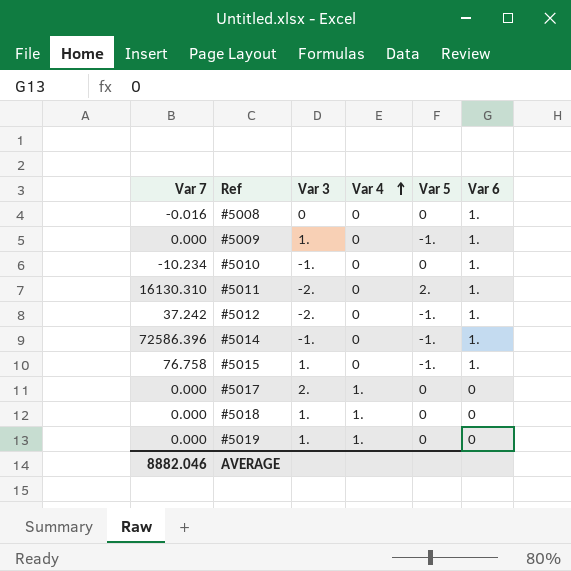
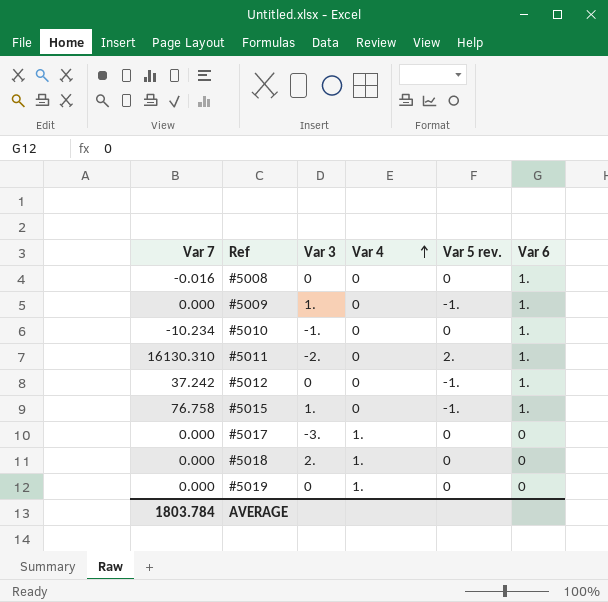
column name: Var 5 -> Var 5 rev.
row #5014: 72586.396 | -1. | 0 | -1. | 1. -> none
#5012 | Var 3: -2. -> 0
#5017 | Var 3: 2. -> -3.
#5018 | Var 3: 1. -> 2.
#5019 | Var 3: 1. -> 0
AVERAGE | Var 7: 8882.046 -> 1803.784

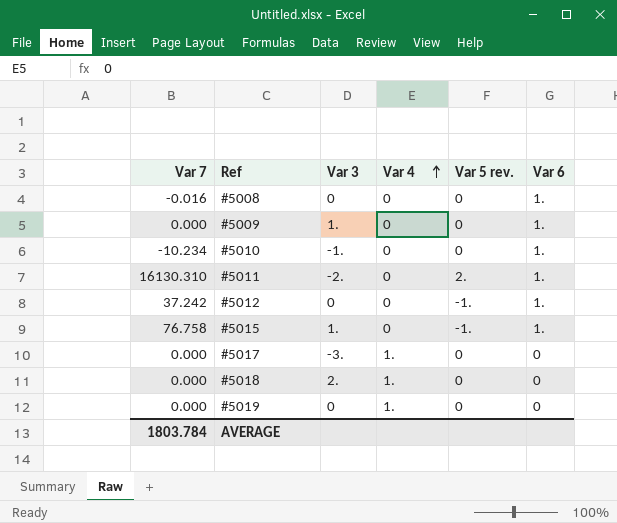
#5009 | Var 5 rev.: -1. -> 0

